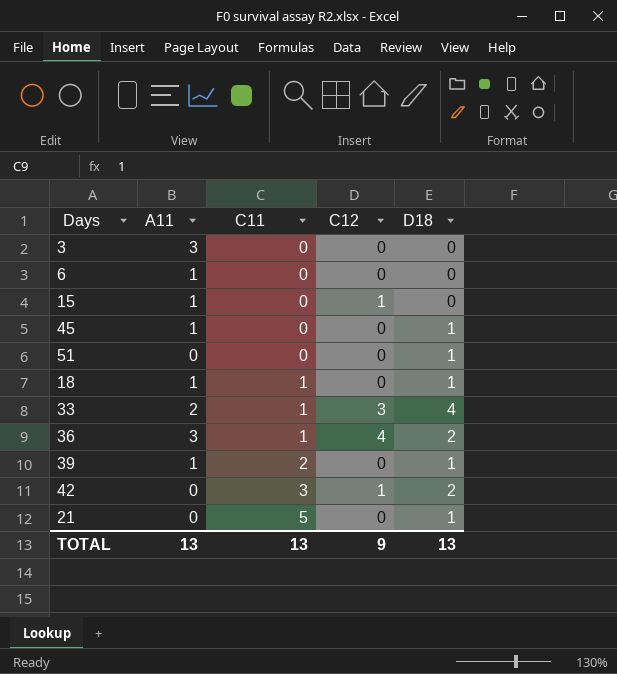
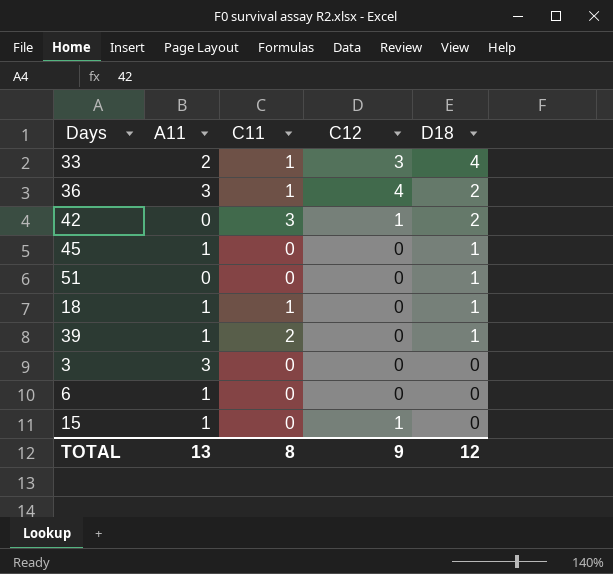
row order: C11 ascending -> D18 descending
row 21: 0 | 5 | 0 | 1 -> none
TOTAL | C11: 13 -> 8
TOTAL | D18: 13 -> 12

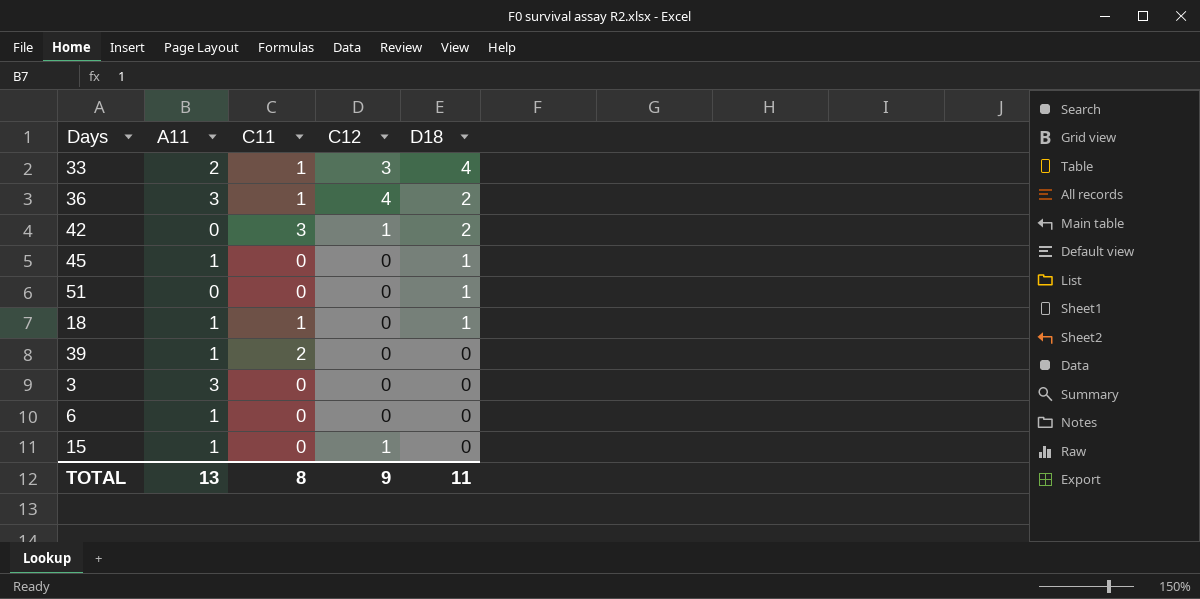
39 | D18: 1 -> 0
TOTAL | D18: 12 -> 11

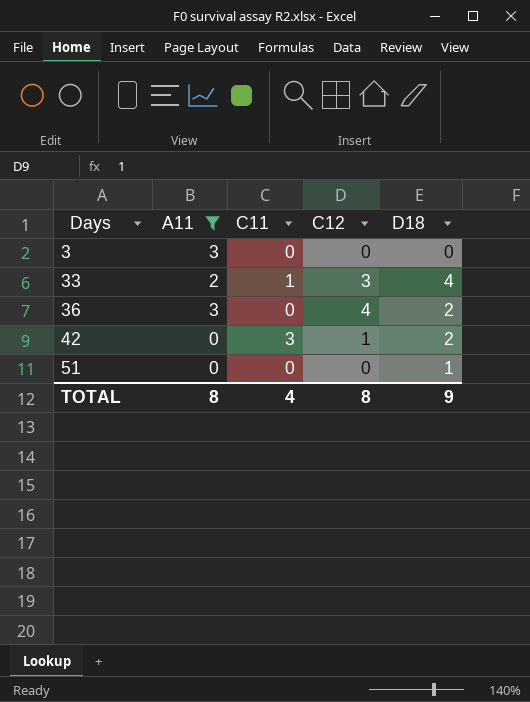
filter: none -> A11 != 1
row order: D18 descending -> Days ascending
36 | C11: 1 -> 0
TOTAL | A11: 13 -> 8
TOTAL | C11: 8 -> 4
TOTAL | C12: 9 -> 8
TOTAL | D18: 11 -> 9

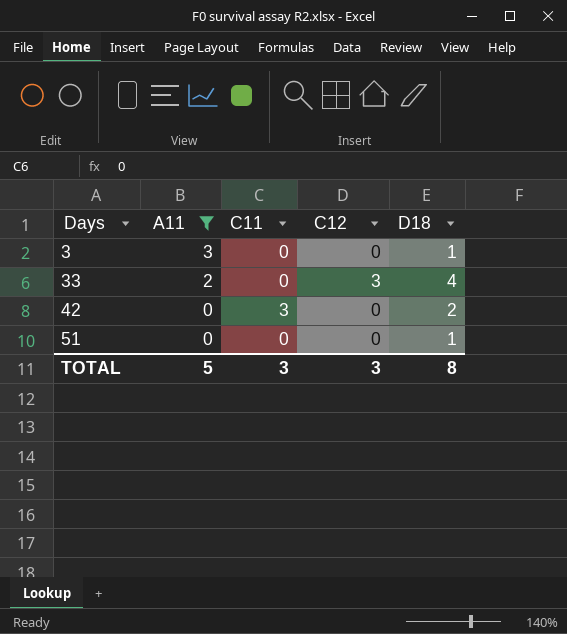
row 36: 3 | 0 | 4 | 2 -> none
3 | D18: 0 -> 1
33 | C11: 1 -> 0
42 | C12: 1 -> 0
TOTAL | A11: 8 -> 5
TOTAL | C11: 4 -> 3
TOTAL | C12: 8 -> 3
TOTAL | D18: 9 -> 8

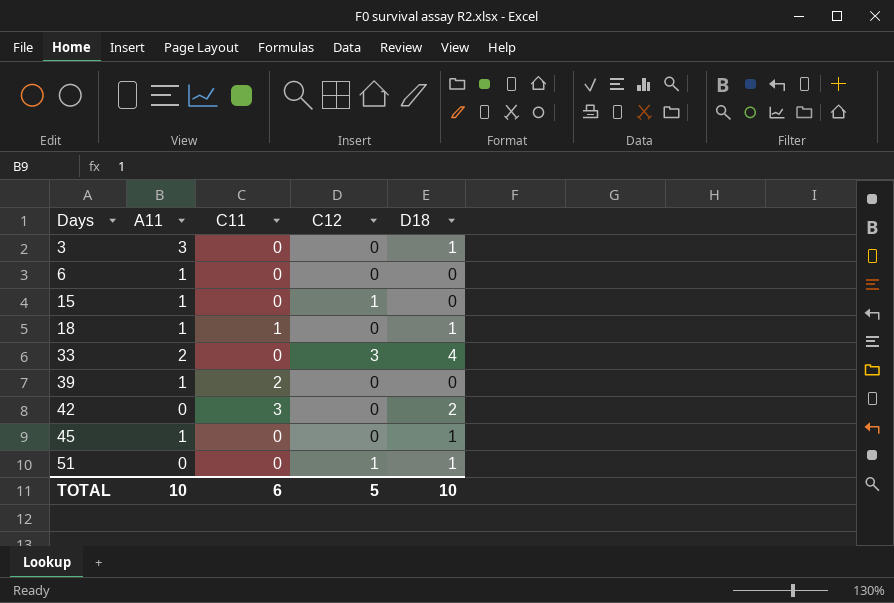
filter: A11 != 1 -> none
51 | C12: 0 -> 1
TOTAL | A11: 5 -> 10
TOTAL | C11: 3 -> 6
TOTAL | C12: 3 -> 5
TOTAL | D18: 8 -> 10

